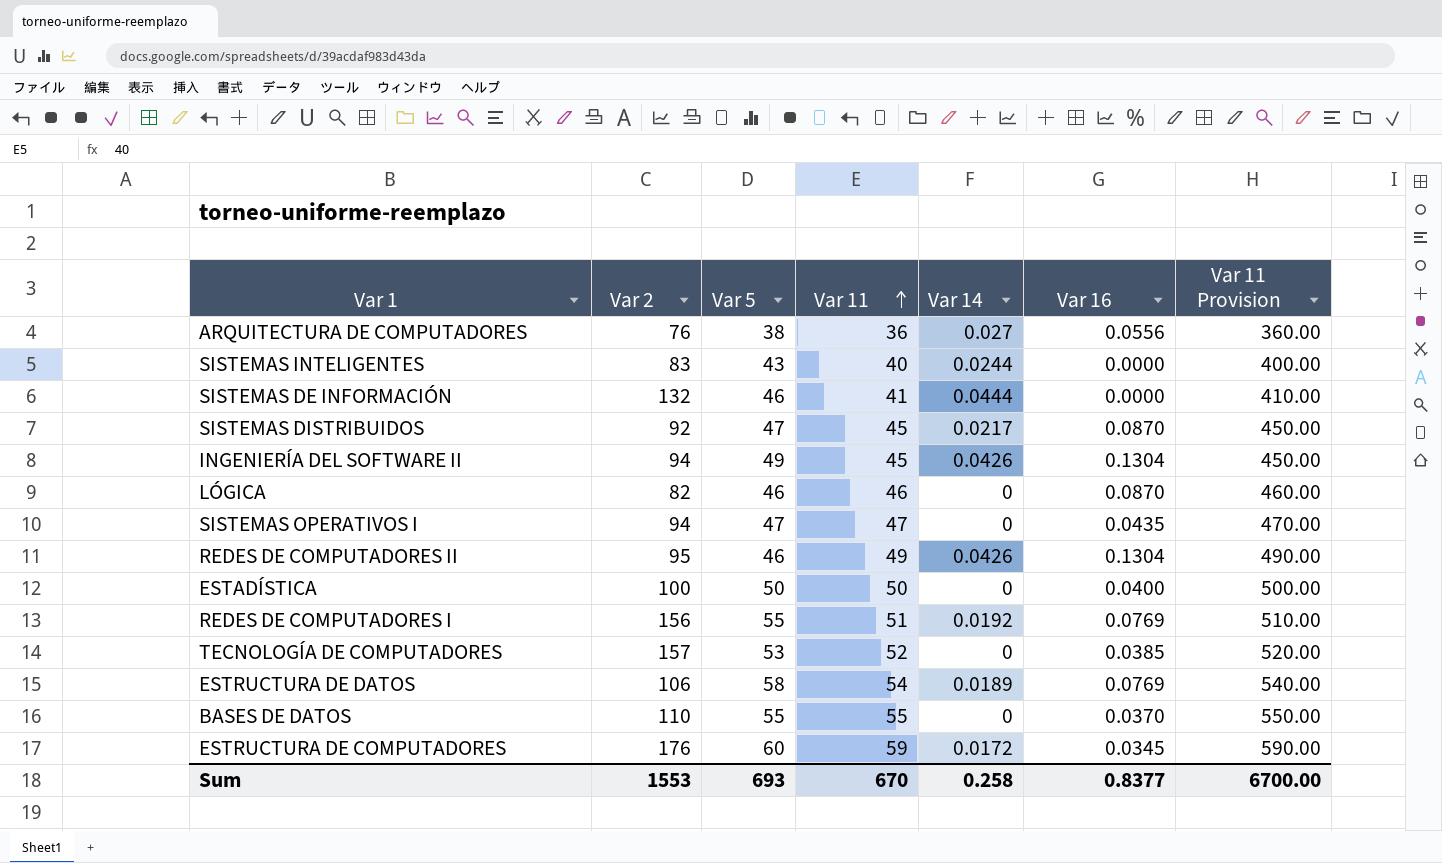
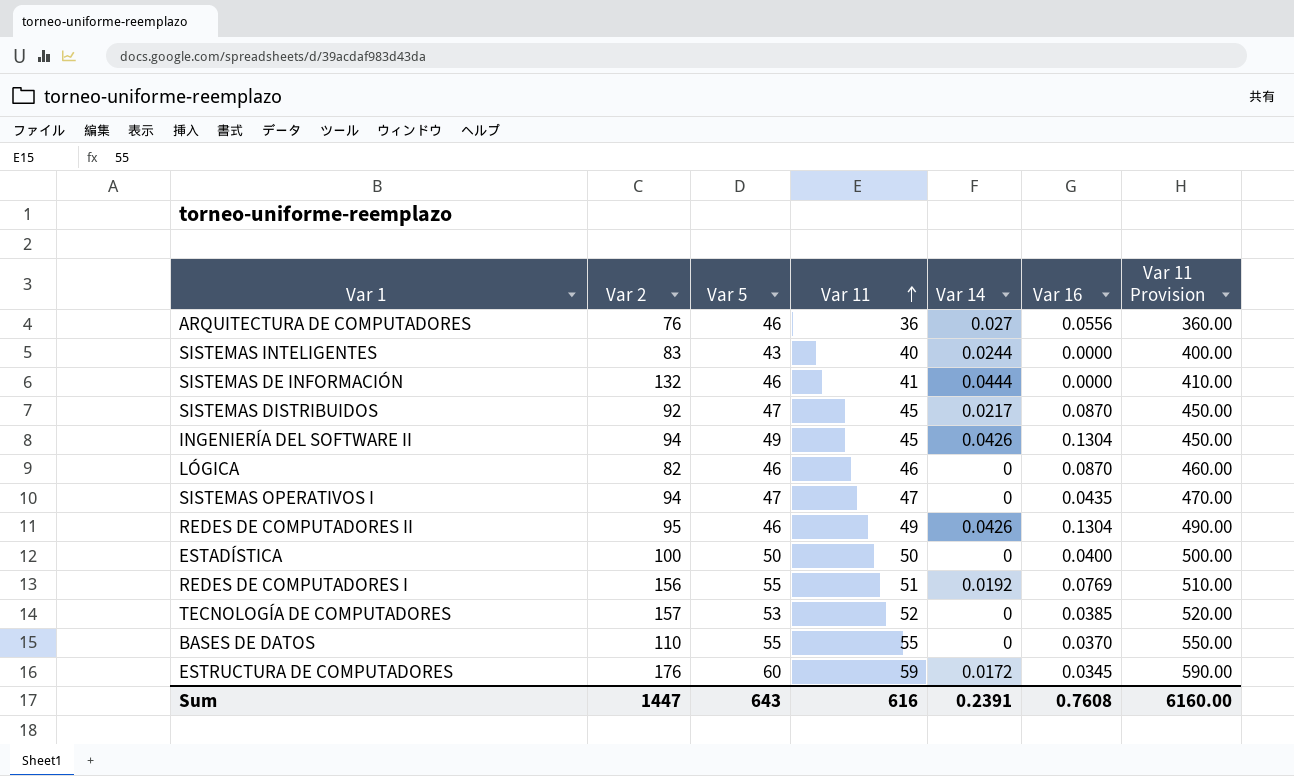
row ESTRUCTURA DE DATOS: 106 | 58 | 54 | 0.0189 | 0.0769 | 540.00 -> none
ARQUITECTURA DE COMPUTADORES | Var 5: 38 -> 46
Sum | Var 2: 1553 -> 1447
Sum | Var 5: 693 -> 643
Sum | Var 11: 670 -> 616
Sum | Var 14: 0.258 -> 0.2391
Sum | Var 16: 0.8377 -> 0.7608
Sum | Var 11 Provision: 6700.00 -> 6160.00

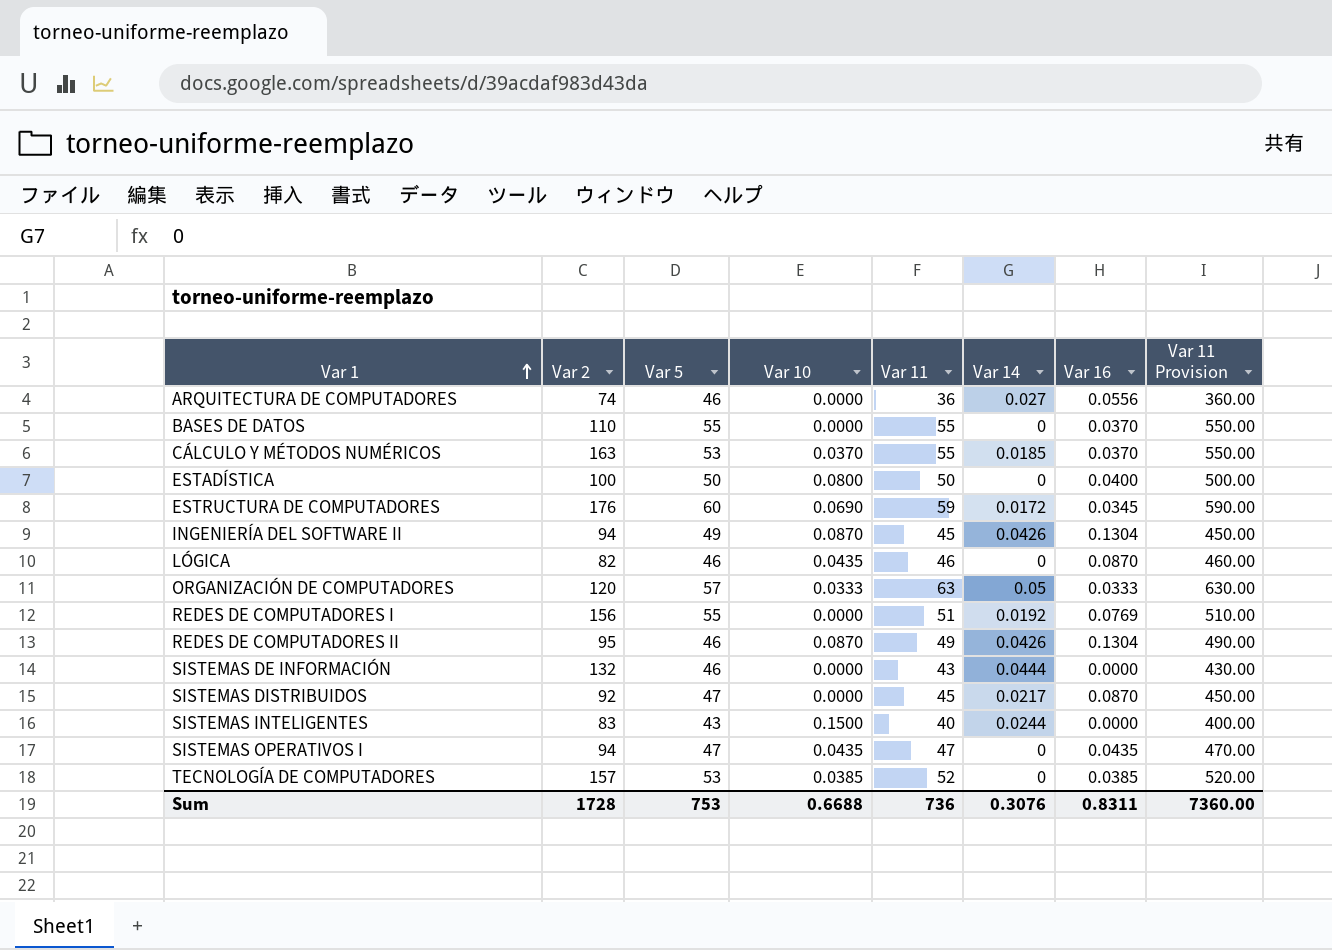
row order: Var 11 ascending -> Var 1 ascending
column Var 10 | position: none -> 4
ARQUITECTURA DE COMPUTADORES | Var 2: 76 -> 74
row CÁLCULO Y MÉTODOS NUMÉRICOS: none -> 163 | 53 | 0.0370 | 55 | 0.0185 | 0.0370 | 550.00
row ORGANIZACIÓN DE COMPUTADORES: none -> 120 | 57 | 0.0333 | 63 | 0.05 | 0.0333 | 630.00
SISTEMAS DE INFORMACIÓN | Var 11: 41 -> 43
SISTEMAS DE INFORMACIÓN | Var 11 Provision: 410.00 -> 430.00
Sum | Var 2: 1447 -> 1728
Sum | Var 5: 643 -> 753
Sum | Var 11: 616 -> 736
Sum | Var 14: 0.2391 -> 0.3076
Sum | Var 16: 0.7608 -> 0.8311
Sum | Var 11 Provision: 6160.00 -> 7360.00

